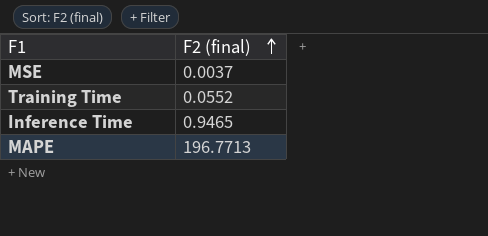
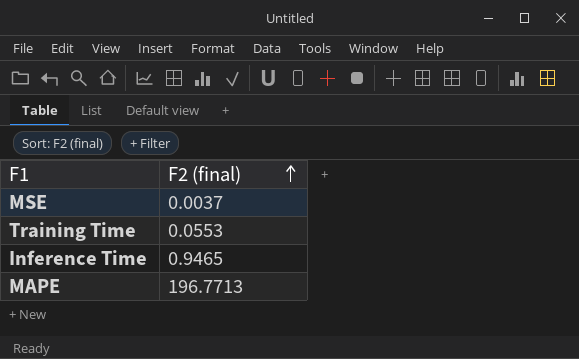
Training Time | F2 (final): 0.0552 -> 0.0553

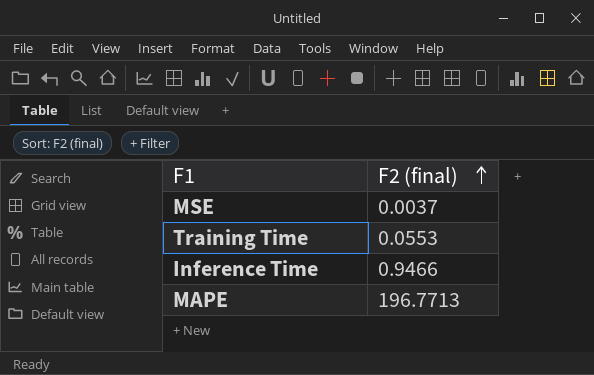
Inference Time | F2 (final): 0.9465 -> 0.9466

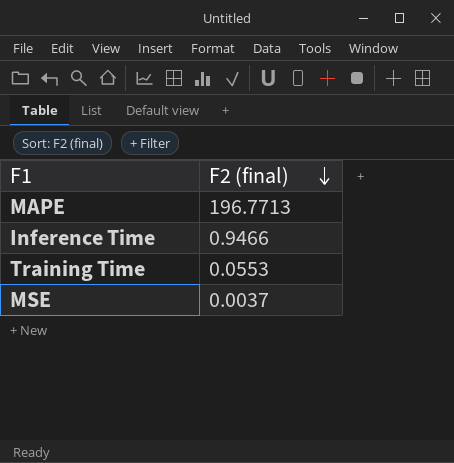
row order: F2 (final) ascending -> F2 (final) descending

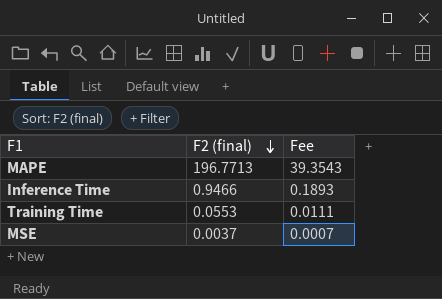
column Fee | formula: none -> [F2 (final)] * 0.2

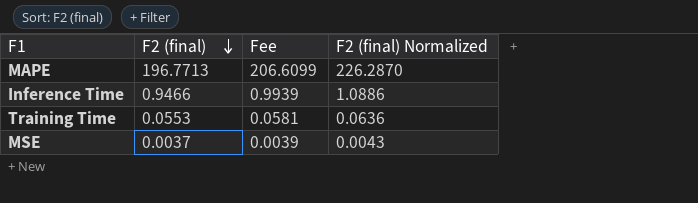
column Fee | formula: [F2 (final)] * 0.2 -> [F2 (final)] * 1.05
column F2 (final) Normalized | formula: none -> [F2 (final)] * 1.15

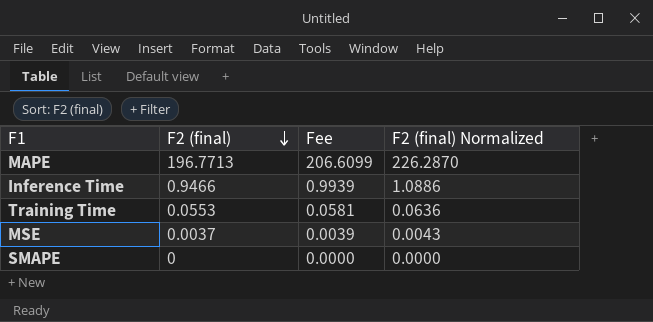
row SMAPE: none -> 0 | 0.0000 | 0.0000

